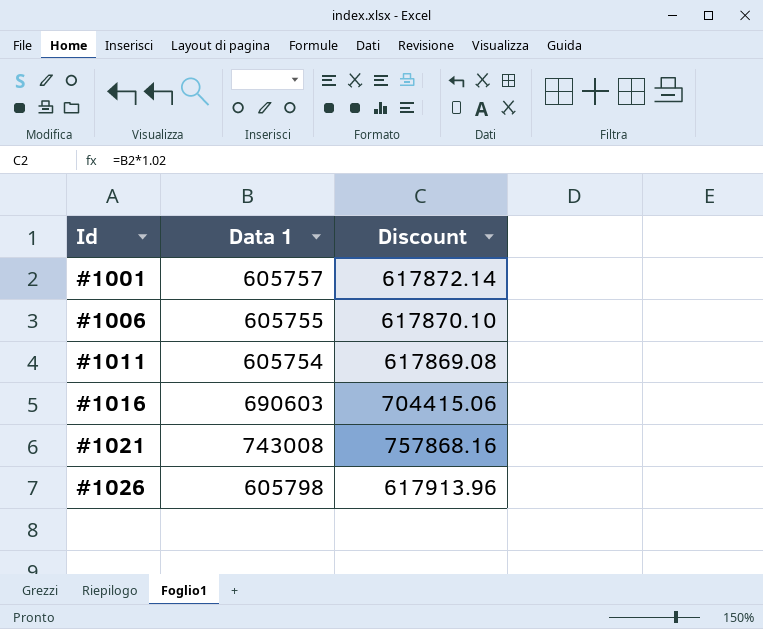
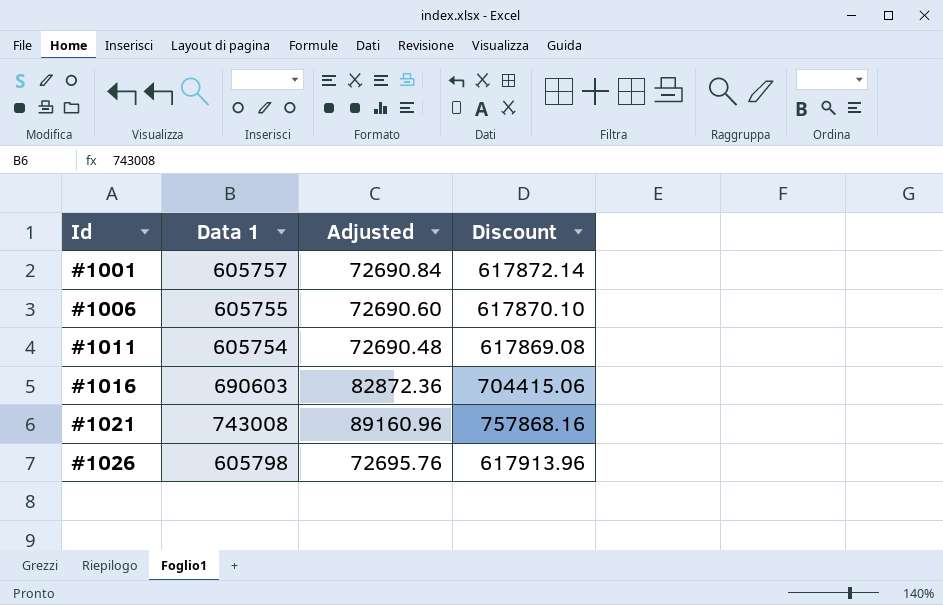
column Adjusted | formula: none -> [Data 1] * 0.12

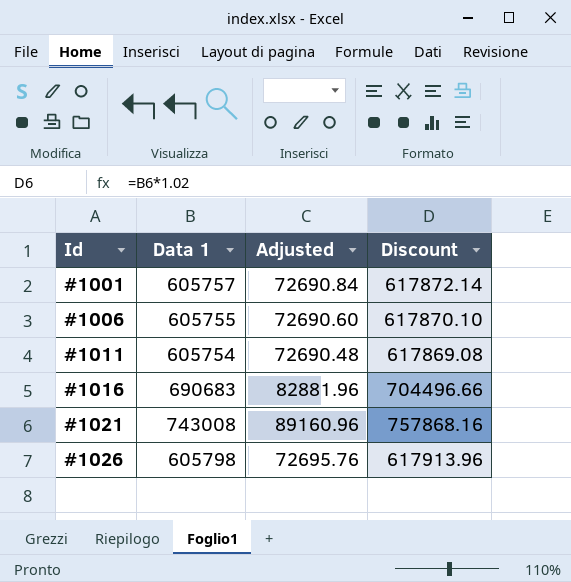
#1016 | Data 1: 690603 -> 690683
#1016 | Adjusted: 82872.36 -> 82881.96
#1016 | Discount: 704415.06 -> 704496.66

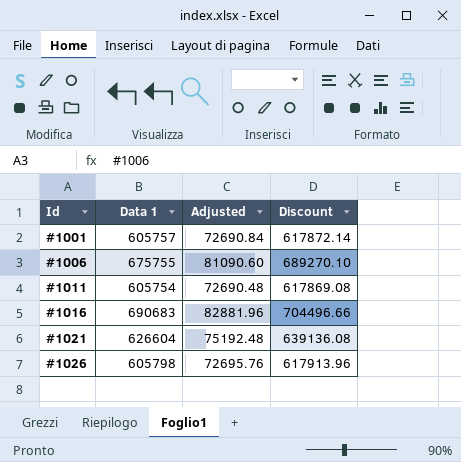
#1006 | Data 1: 605755 -> 675755
#1006 | Adjusted: 72690.60 -> 81090.60
#1006 | Discount: 617870.10 -> 689270.10
#1021 | Data 1: 743008 -> 626604
#1021 | Adjusted: 89160.96 -> 75192.48
#1021 | Discount: 757868.16 -> 639136.08

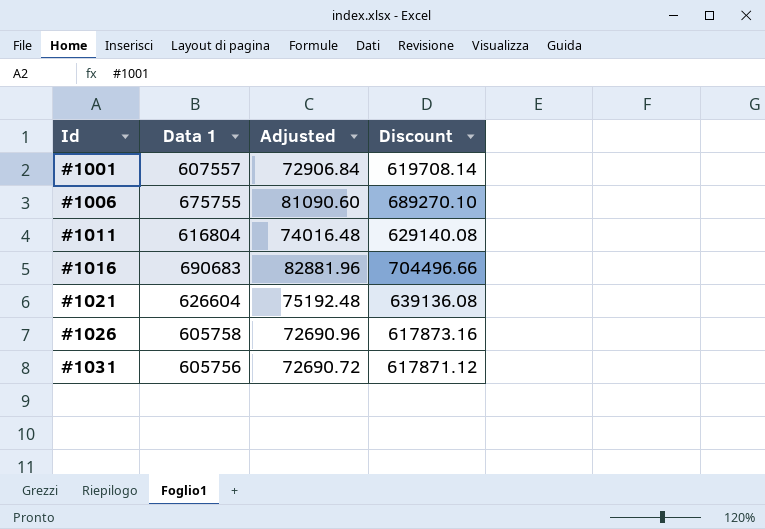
#1001 | Data 1: 605757 -> 607557
#1001 | Adjusted: 72690.84 -> 72906.84
#1001 | Discount: 617872.14 -> 619708.14
#1011 | Data 1: 605754 -> 616804
#1011 | Adjusted: 72690.48 -> 74016.48
#1011 | Discount: 617869.08 -> 629140.08
#1026 | Data 1: 605798 -> 605758
#1026 | Adjusted: 72695.76 -> 72690.96
#1026 | Discount: 617913.96 -> 617873.16
row #1031: none -> 605756 | 72690.72 | 617871.12

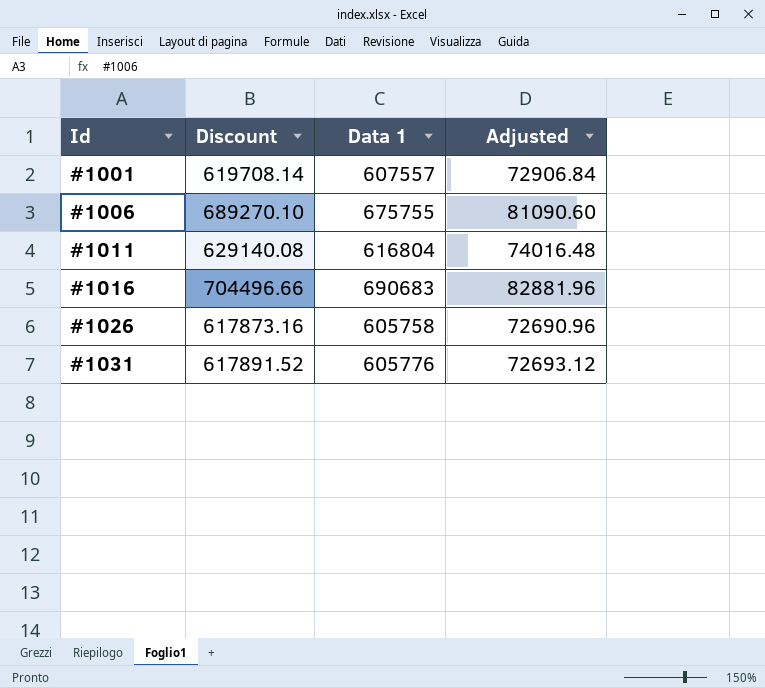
column Discount | position: 4 -> 2
row #1021: 626604 | 75192.48 | 639136.08 -> none
#1031 | Discount: 617871.12 -> 617891.52
#1031 | Data 1: 605756 -> 605776
#1031 | Adjusted: 72690.72 -> 72693.12

